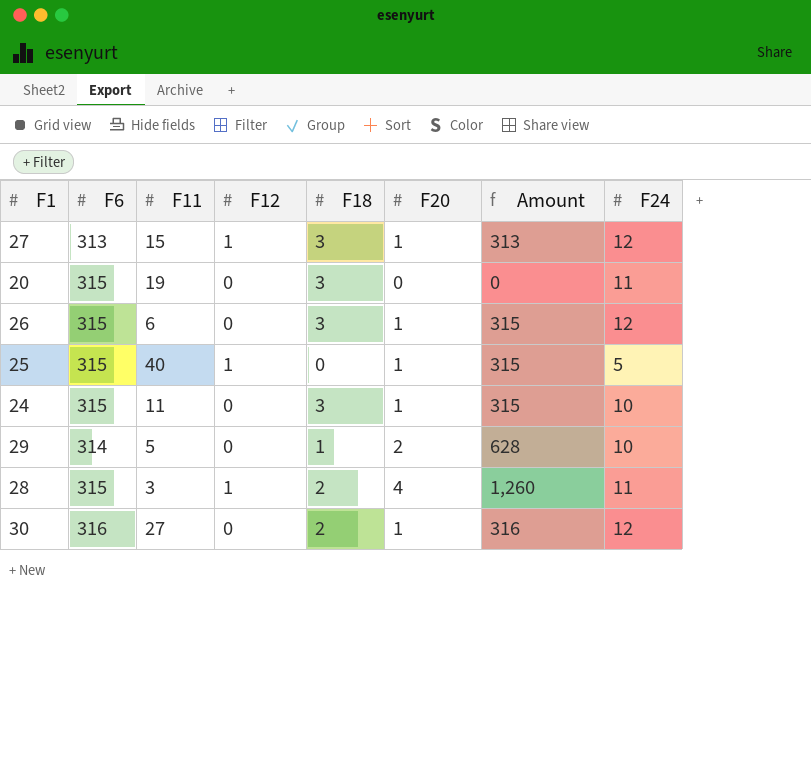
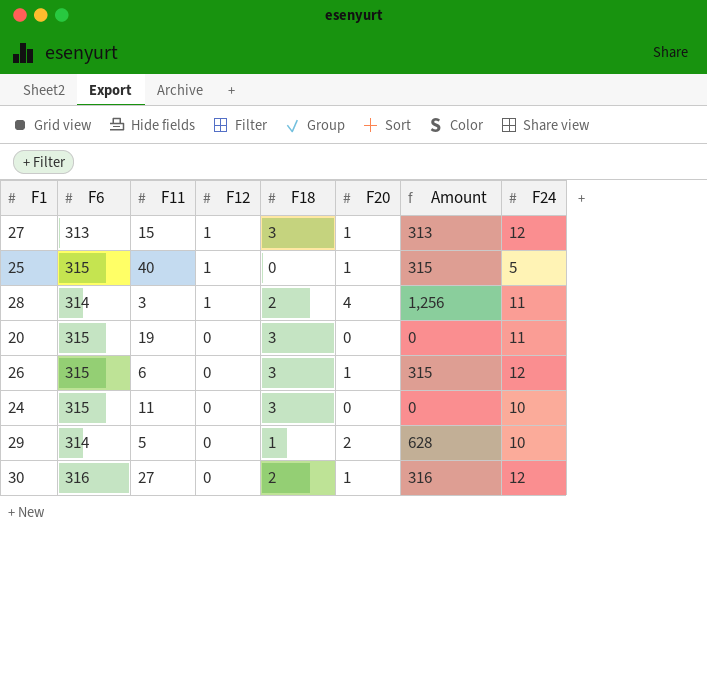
row order: none -> F12 descending
28 | F6: 315 -> 314
28 | Amount: 1,260 -> 1,256
24 | F20: 1 -> 0
24 | Amount: 315 -> 0

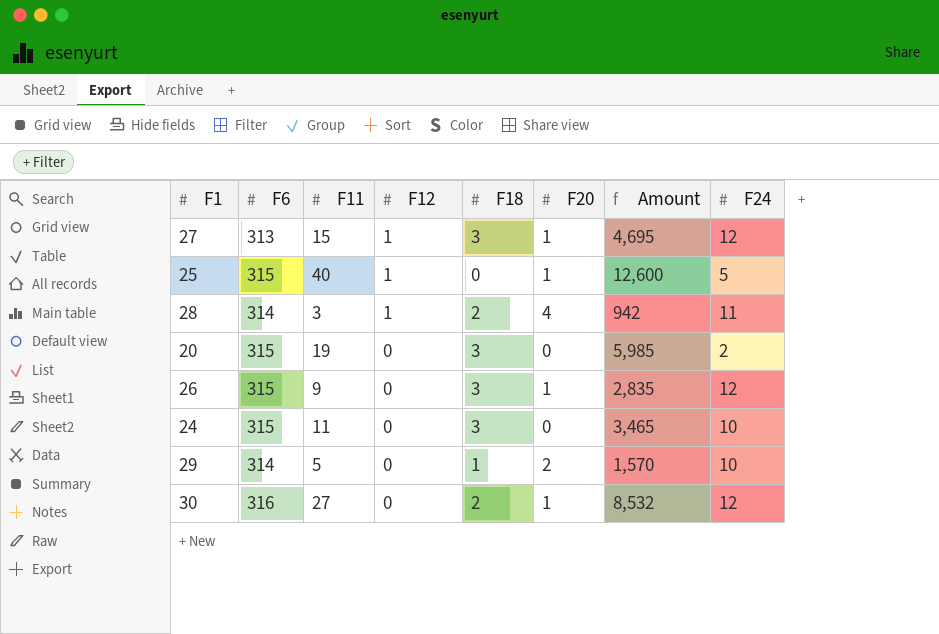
column Amount | formula: [F6] * [F20] -> [F6] * [F11]
20 | F24: 11 -> 2
26 | F11: 6 -> 9

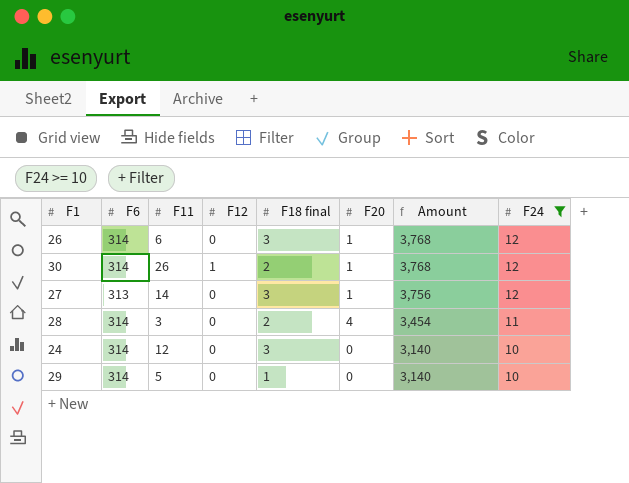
filter: none -> F24 >= 10
row order: F12 descending -> Amount descending
column name: F18 -> F18 final
column Amount | formula: [F6] * [F11] -> [F6] * [F24]
26 | F6: 315 -> 314
26 | F11: 9 -> 6
30 | F6: 316 -> 314
30 | F11: 27 -> 26
30 | F12: 0 -> 1
27 | F11: 15 -> 14
27 | F12: 1 -> 0
28 | F12: 1 -> 0
24 | F6: 315 -> 314
24 | F11: 11 -> 12
29 | F20: 2 -> 0

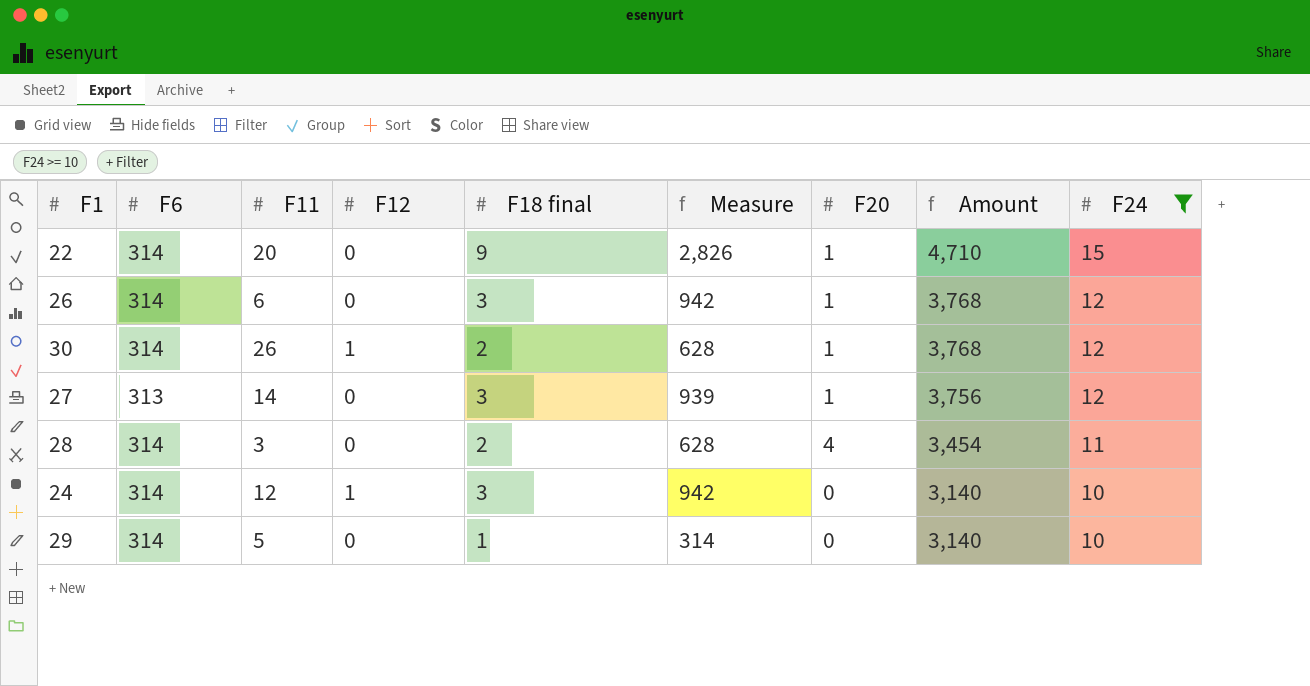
column Measure | formula: none -> [F6] * [F18 final]
row 22: none -> 314 | 20 | 0 | 9 | 2,826 | 1 | 4,710 | 15
24 | F12: 0 -> 1

